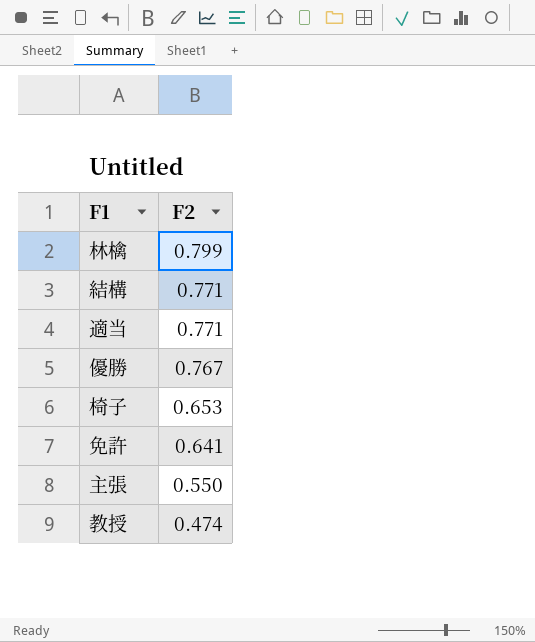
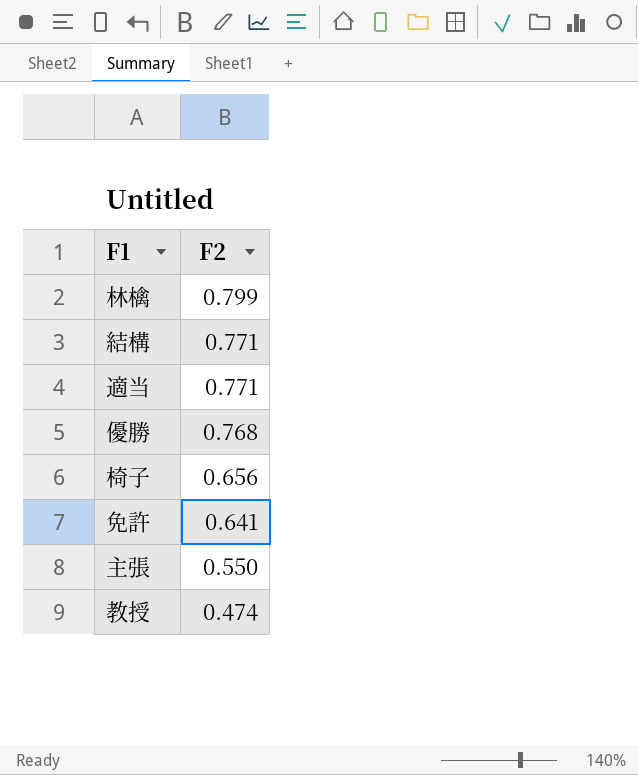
優勝 | F2: 0.767 -> 0.768
椅子 | F2: 0.653 -> 0.656

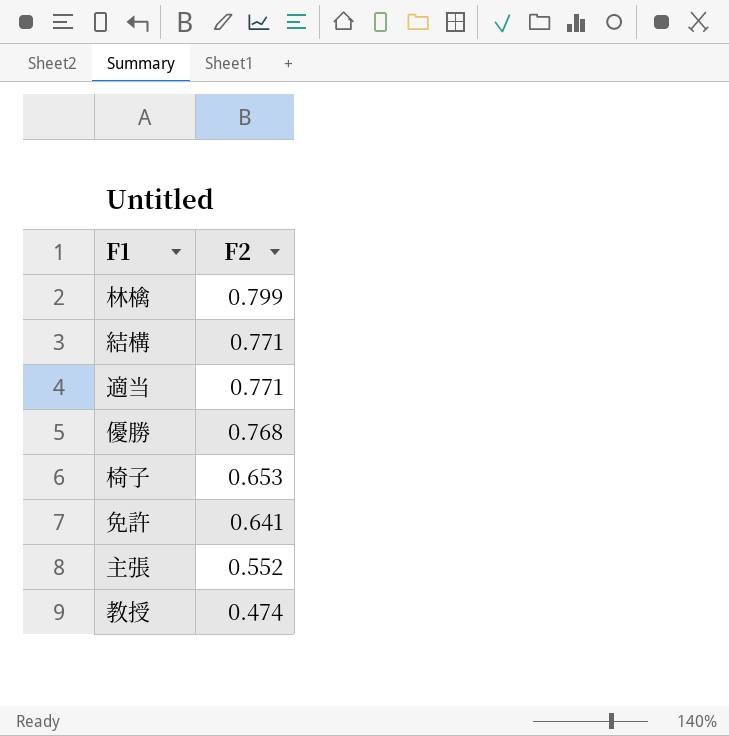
椅子 | F2: 0.656 -> 0.653
主張 | F2: 0.550 -> 0.552

